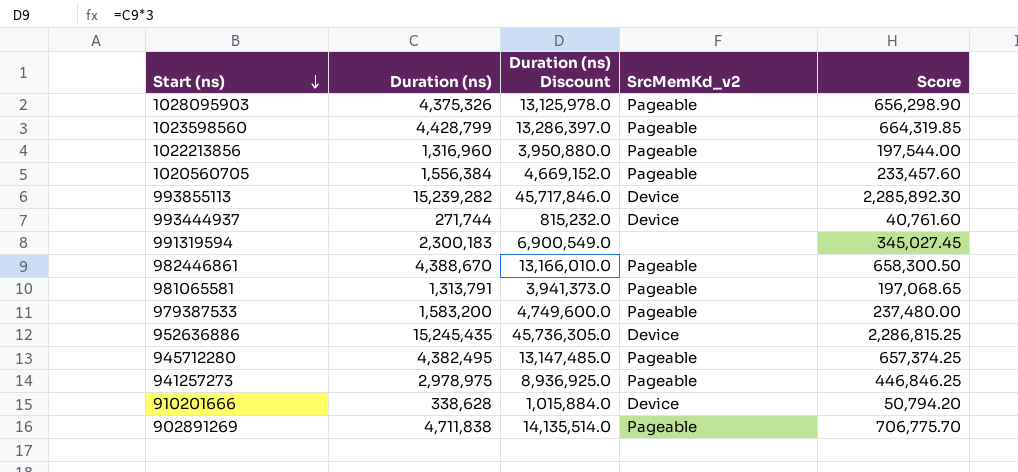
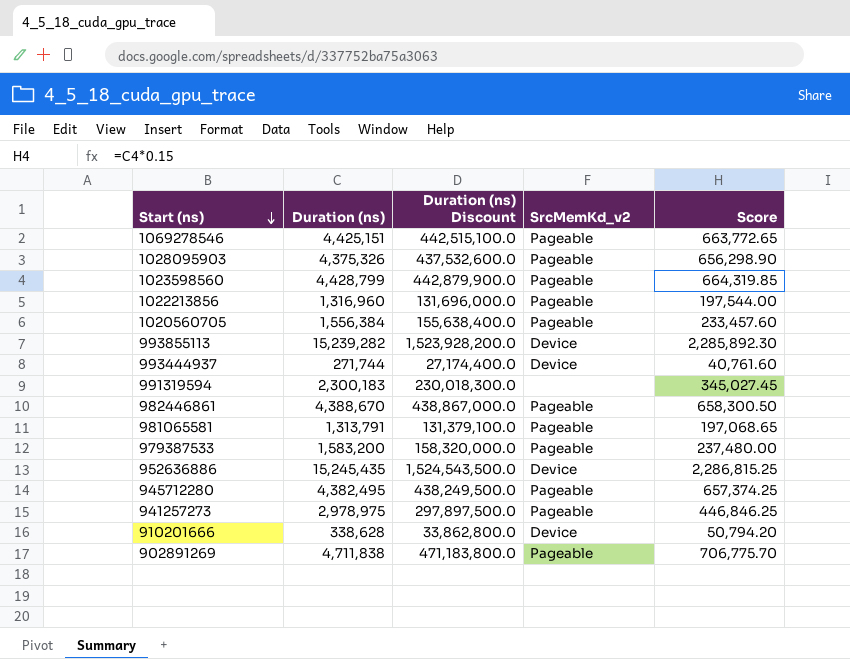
column Duration (ns) Discount | formula: [Duration (ns)] * 3 -> [Duration (ns)] * 100
row 1069278546: none -> 4,425,151 | 442,515,100.0 | Pageable | 663,772.65

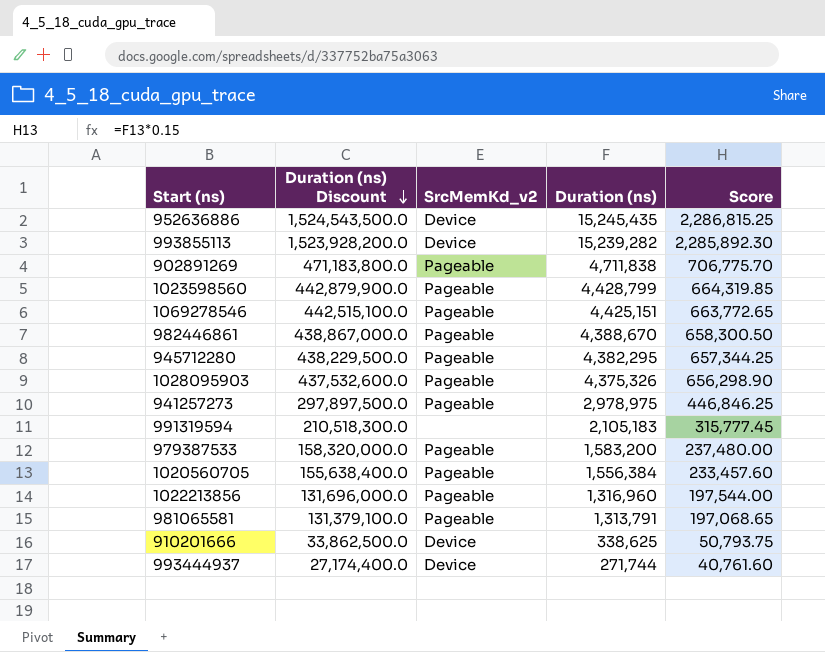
row order: Start (ns) descending -> Duration (ns) Discount descending
column Duration (ns) | position: 2 -> 4
945712280 | Duration (ns) Discount: 438,249,500.0 -> 438,229,500.0
945712280 | Duration (ns): 4,382,495 -> 4,382,295
945712280 | Score: 657,374.25 -> 657,344.25
991319594 | Duration (ns) Discount: 230,018,300.0 -> 210,518,300.0
991319594 | Duration (ns): 2,300,183 -> 2,105,183
991319594 | Score: 345,027.45 -> 315,777.45
910201666 | Duration (ns) Discount: 33,862,800.0 -> 33,862,500.0
910201666 | Duration (ns): 338,628 -> 338,625
910201666 | Score: 50,794.20 -> 50,793.75

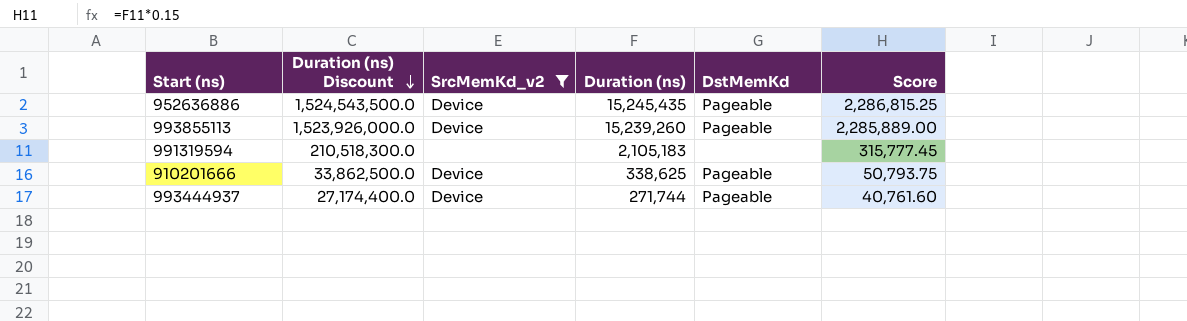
filter: none -> SrcMemKd_v2 != Pageable
column DstMemKd | position: none -> 5
993855113 | Duration (ns) Discount: 1,523,928,200.0 -> 1,523,926,000.0
993855113 | Duration (ns): 15,239,282 -> 15,239,260
993855113 | Score: 2,285,892.30 -> 2,285,889.00

